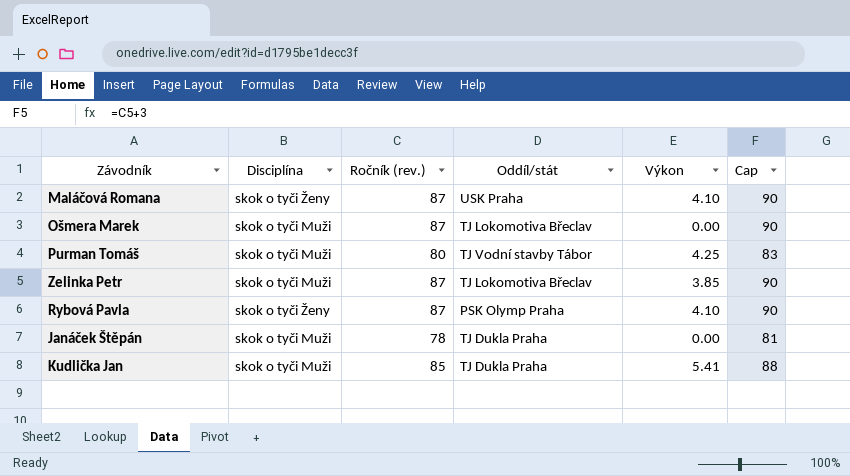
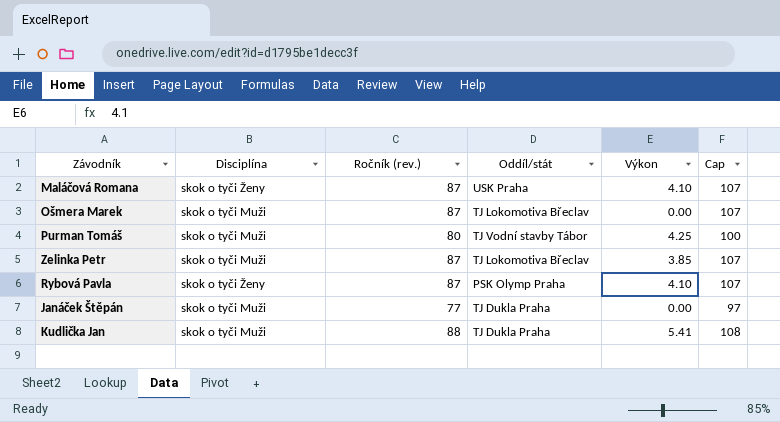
column Cap | formula: [Ročník (rev.)] + 3 -> [Ročník (rev.)] + 20
Janáček Štěpán | Ročník (rev.): 78 -> 77
Kudlička Jan | Ročník (rev.): 85 -> 88

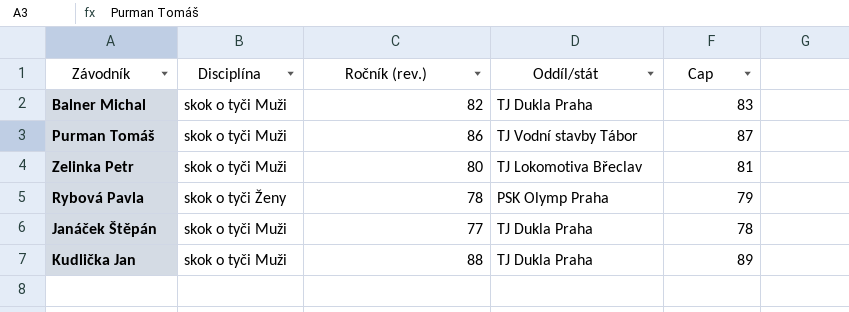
column Výkon | position: 5 -> none
column Cap | formula: [Ročník (rev.)] + 20 -> [Ročník (rev.)] + 1
row Maláčová Romana: skok o tyči Ženy | 87 | USK Praha | 4.10 | 107 -> none
row Ošmera Marek: skok o tyči Muži | 87 | TJ Lokomotiva Břeclav | 0.00 | 107 -> none
row Balner Michal: none -> skok o tyči Muži | 82 | TJ Dukla Praha | 83
Purman Tomáš | Ročník (rev.): 80 -> 86
Zelinka Petr | Ročník (rev.): 87 -> 80
Rybová Pavla | Ročník (rev.): 87 -> 78

